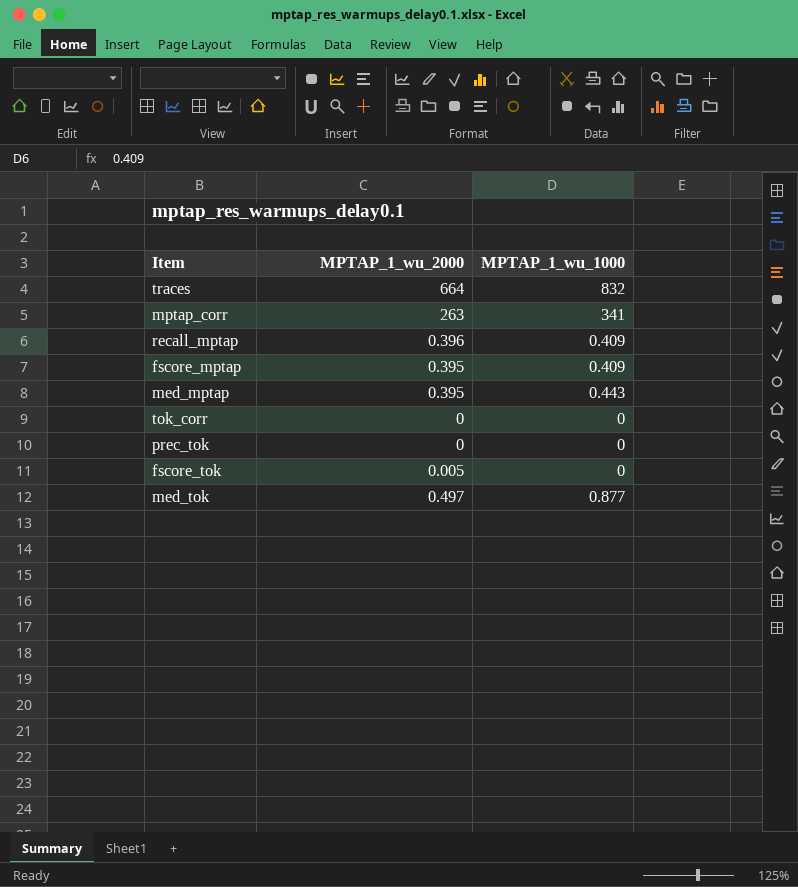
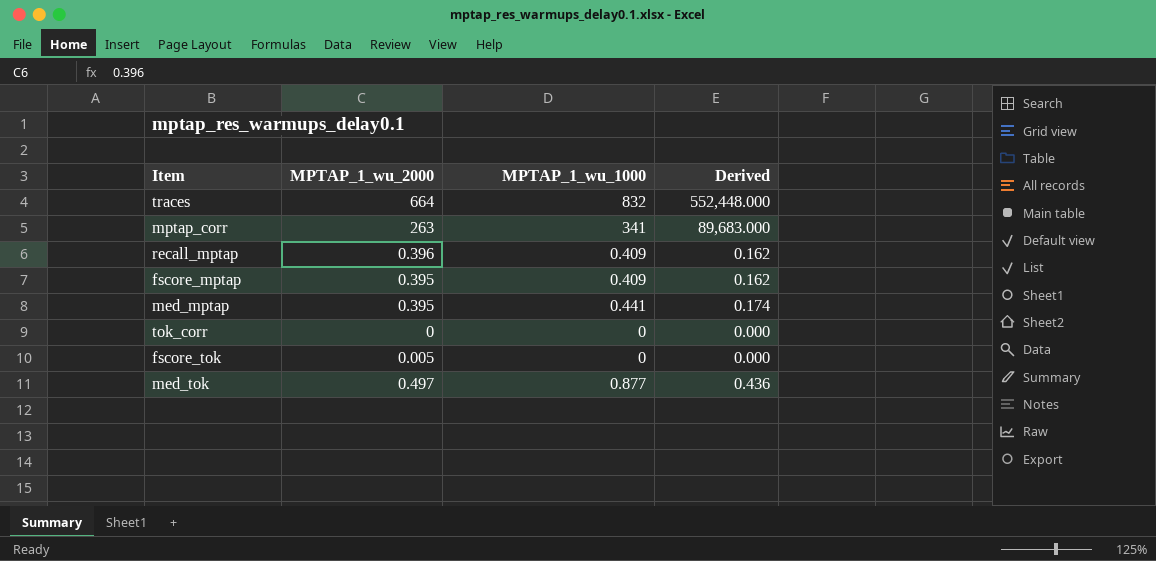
column Derived | formula: none -> [MPTAP_1_wu_2000] * [MPTAP_1_wu_1000]
row prec_tok: 0 | 0 -> none
med_mptap | MPTAP_1_wu_1000: 0.443 -> 0.441

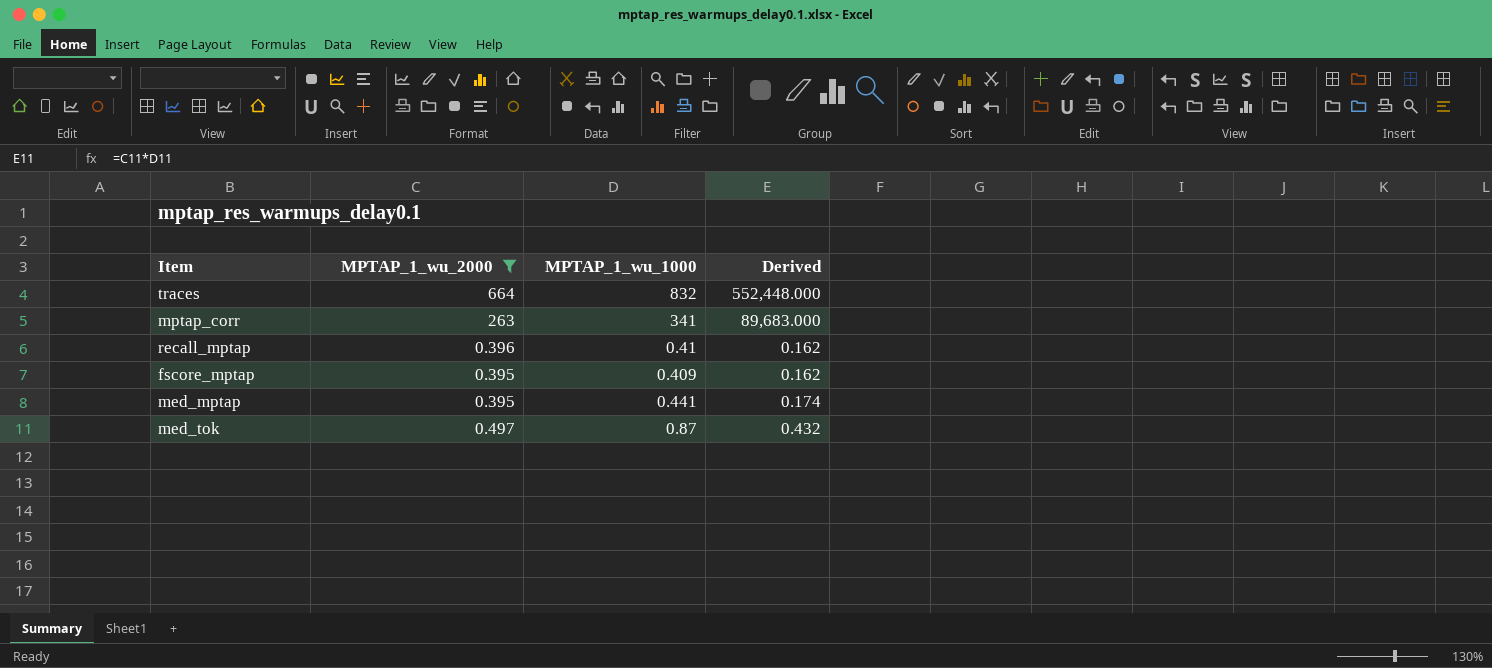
filter: none -> MPTAP_1_wu_2000 >= 0.395
recall_mptap | MPTAP_1_wu_1000: 0.409 -> 0.41
med_tok | MPTAP_1_wu_1000: 0.877 -> 0.87
med_tok | Derived: 0.436 -> 0.432

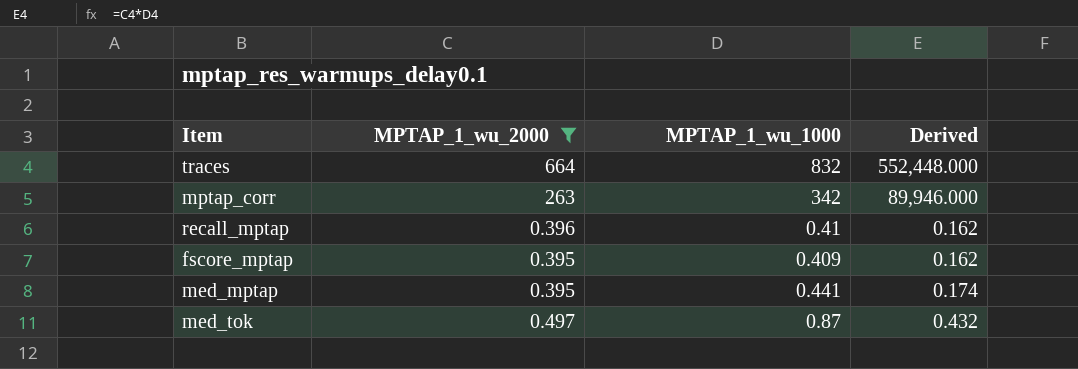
mptap_corr | MPTAP_1_wu_1000: 341 -> 342
mptap_corr | Derived: 89,683.000 -> 89,946.000

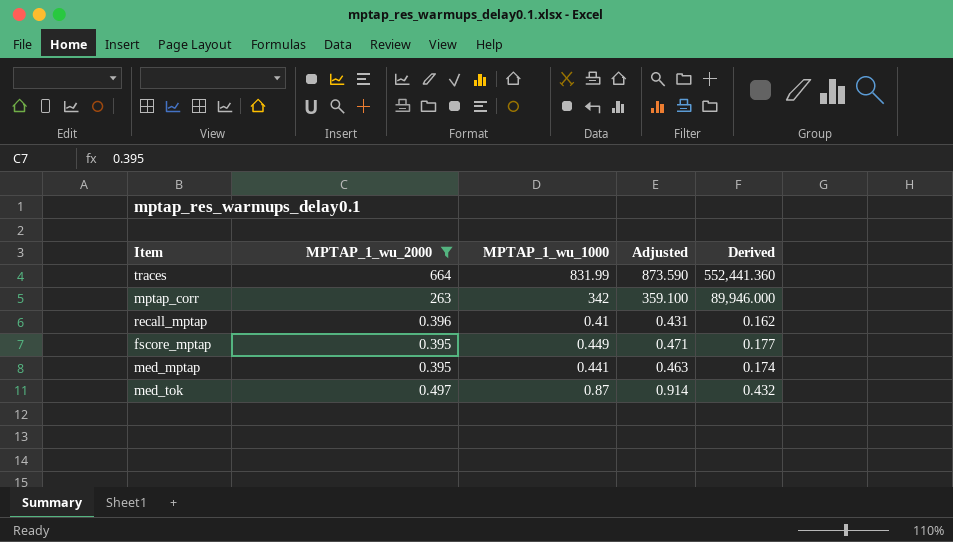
column Adjusted | formula: none -> [MPTAP_1_wu_1000] * 1.05
traces | MPTAP_1_wu_1000: 832 -> 831.99
traces | Derived: 552,448.000 -> 552,441.360
fscore_mptap | MPTAP_1_wu_1000: 0.409 -> 0.449
fscore_mptap | Derived: 0.162 -> 0.177

